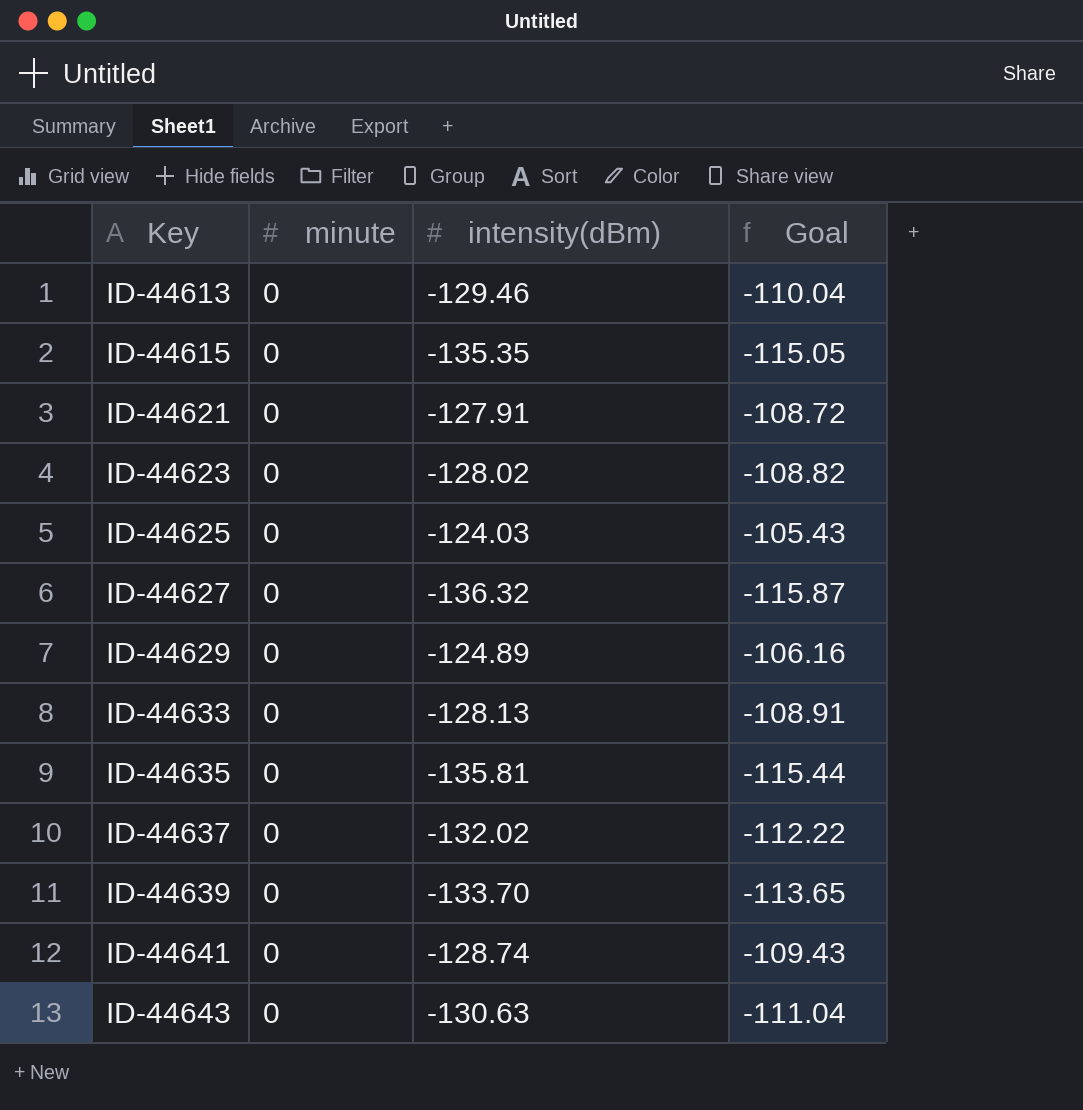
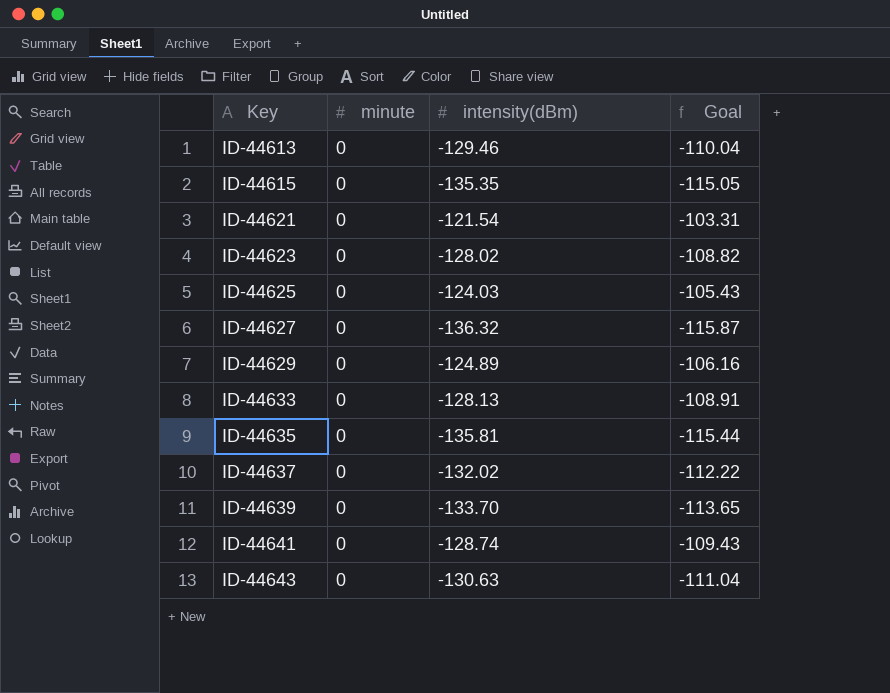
ID-44621 | intensity(dBm): -127.91 -> -121.54
ID-44621 | Goal: -108.72 -> -103.31

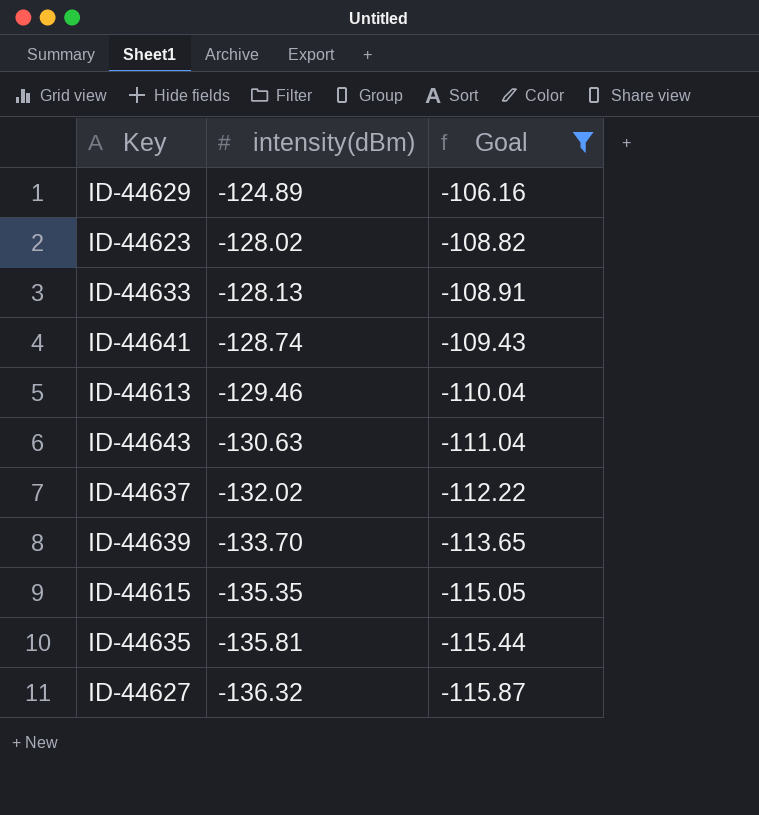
filter: none -> Goal <= -106.16
row order: Key ascending -> intensity(dBm) descending
column minute | position: 2 -> none

